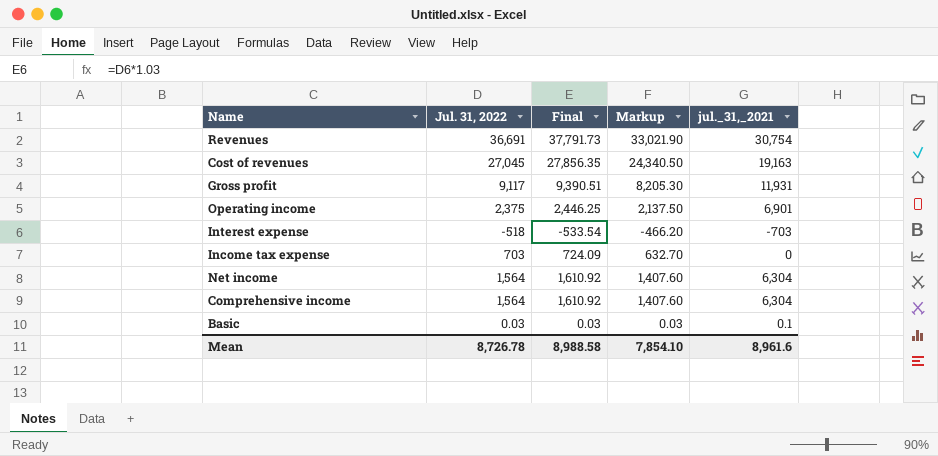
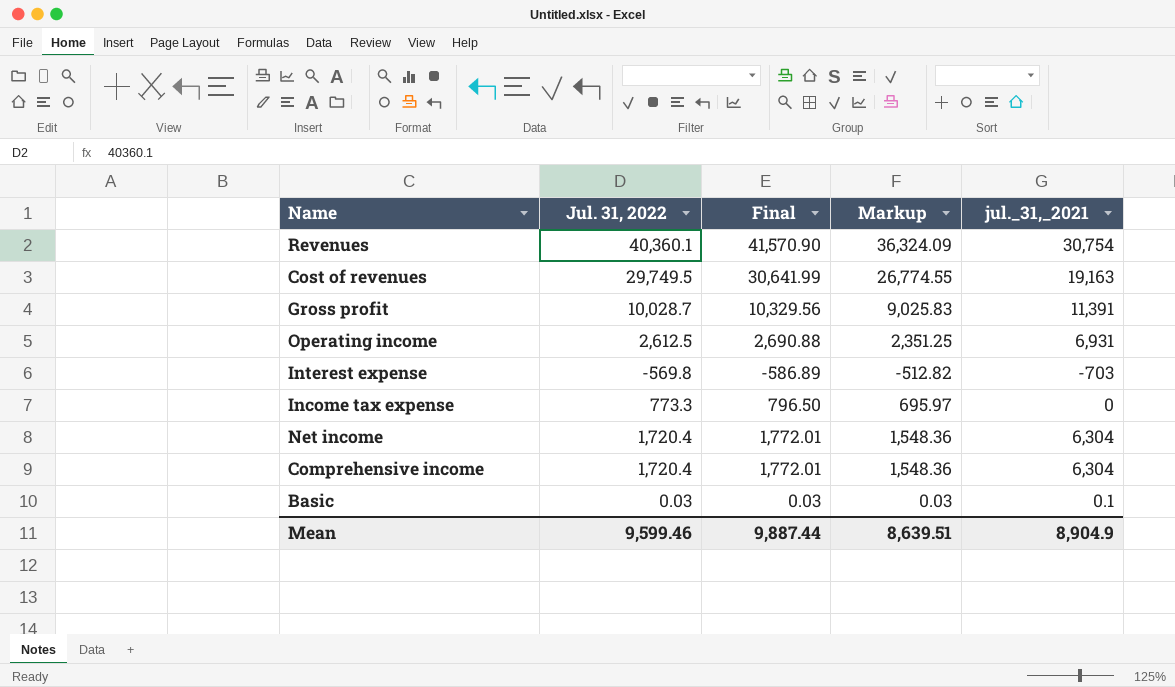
Revenues | Jul. 31, 2022: 36,691 -> 40,360.1
Revenues | Final: 37,791.73 -> 41,570.90
Revenues | Markup: 33,021.90 -> 36,324.09
Cost of revenues | Jul. 31, 2022: 27,045 -> 29,749.5
Cost of revenues | Final: 27,856.35 -> 30,641.99
Cost of revenues | Markup: 24,340.50 -> 26,774.55
Gross profit | Jul. 31, 2022: 9,117 -> 10,028.7
Gross profit | Final: 9,390.51 -> 10,329.56
Gross profit | Markup: 8,205.30 -> 9,025.83
Gross profit | jul._31,_2021: 11,931 -> 11,391
Operating income | Jul. 31, 2022: 2,375 -> 2,612.5
Operating income | Final: 2,446.25 -> 2,690.88
Operating income | Markup: 2,137.50 -> 2,351.25
Operating income | jul._31,_2021: 6,901 -> 6,931
Interest expense | Jul. 31, 2022: -518 -> -569.8
Interest expense | Final: -533.54 -> -586.89
Interest expense | Markup: -466.20 -> -512.82
Income tax expense | Jul. 31, 2022: 703 -> 773.3
Income tax expense | Final: 724.09 -> 796.50
Income tax expense | Markup: 632.70 -> 695.97
Net income | Jul. 31, 2022: 1,564 -> 1,720.4
Net income | Final: 1,610.92 -> 1,772.01
Net income | Markup: 1,407.60 -> 1,548.36
Comprehensive income | Jul. 31, 2022: 1,564 -> 1,720.4
Comprehensive income | Final: 1,610.92 -> 1,772.01
Comprehensive income | Markup: 1,407.60 -> 1,548.36
Mean | Jul. 31, 2022: 8,726.78 -> 9,599.46
Mean | Final: 8,988.58 -> 9,887.44
Mean | Markup: 7,854.10 -> 8,639.51
Mean | jul._31,_2021: 8,961.6 -> 8,904.9

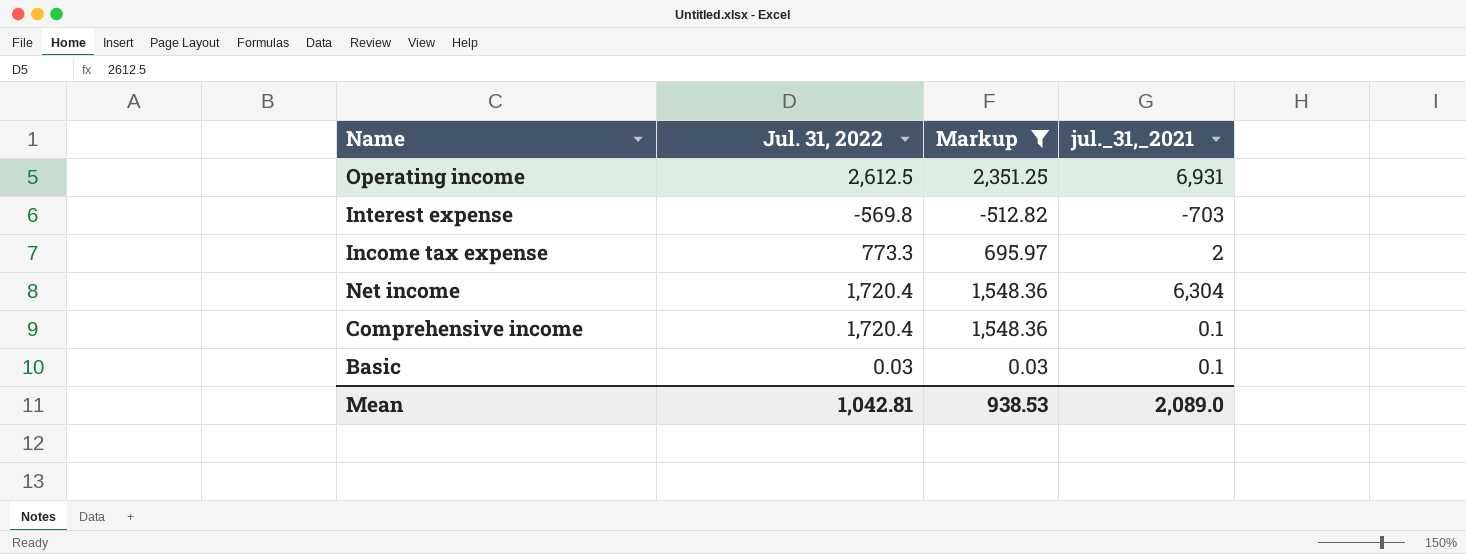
filter: none -> Markup <= 2,351.25
column Final | formula: [Jul. 31, 2022] * 1.03 -> none
Income tax expense | jul._31,_2021: 0 -> 2
Comprehensive income | jul._31,_2021: 6,304 -> 0.1
Mean | Jul. 31, 2022: 9,599.46 -> 1,042.81
Mean | Markup: 8,639.51 -> 938.53
Mean | jul._31,_2021: 8,904.9 -> 2,089.0

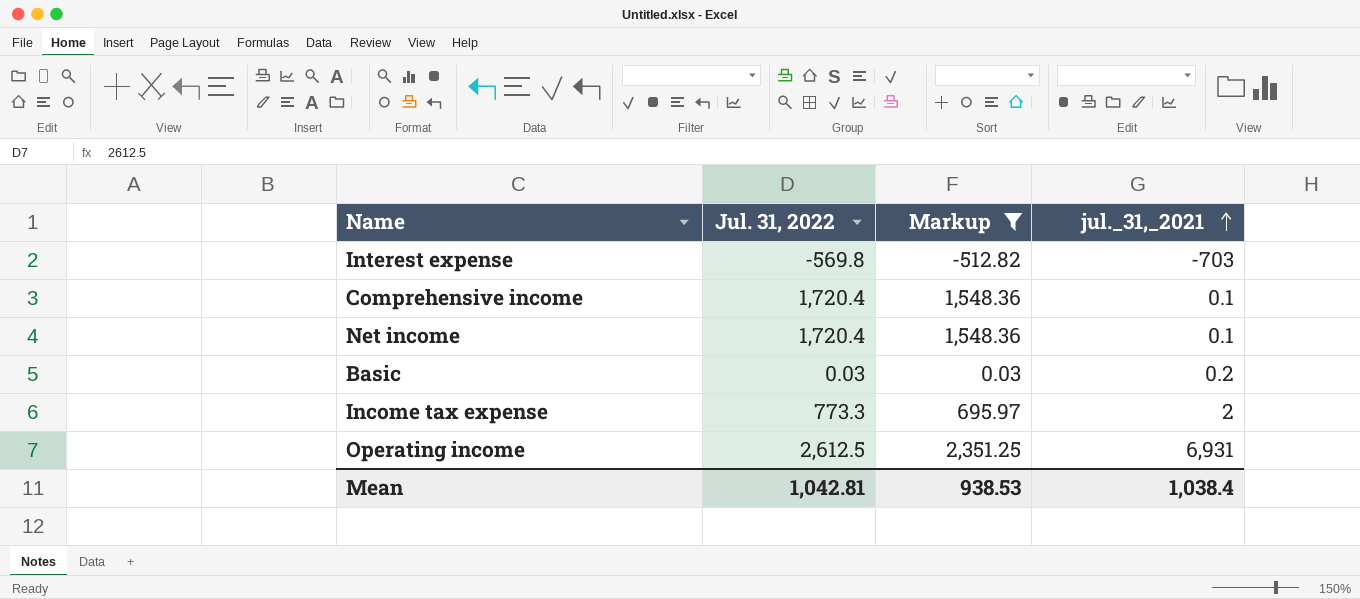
row order: none -> jul._31,_2021 ascending
Net income | jul._31,_2021: 6,304 -> 0.1
Basic | jul._31,_2021: 0.1 -> 0.2
Mean | jul._31,_2021: 2,089.0 -> 1,038.4

